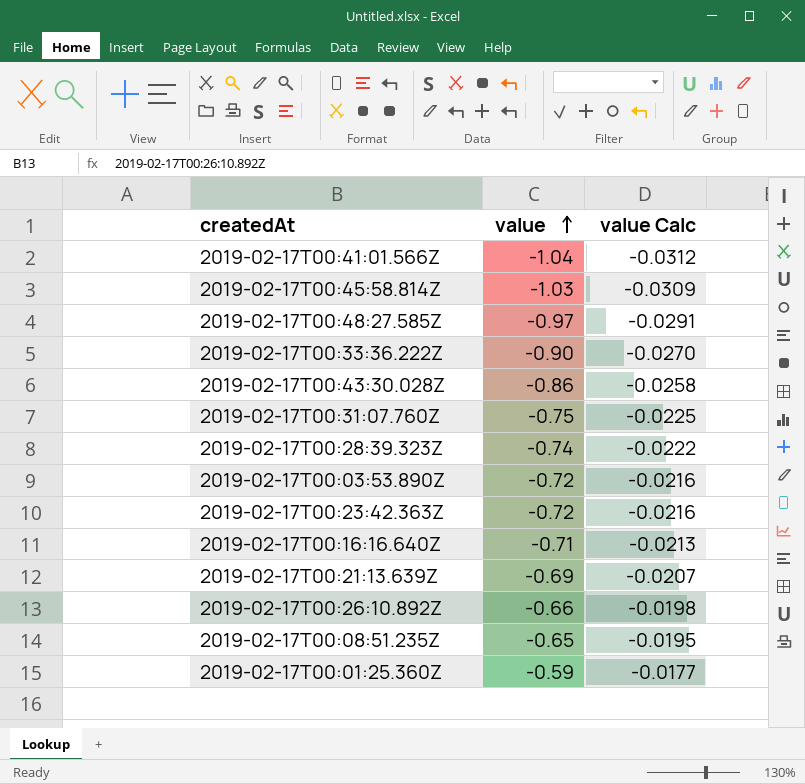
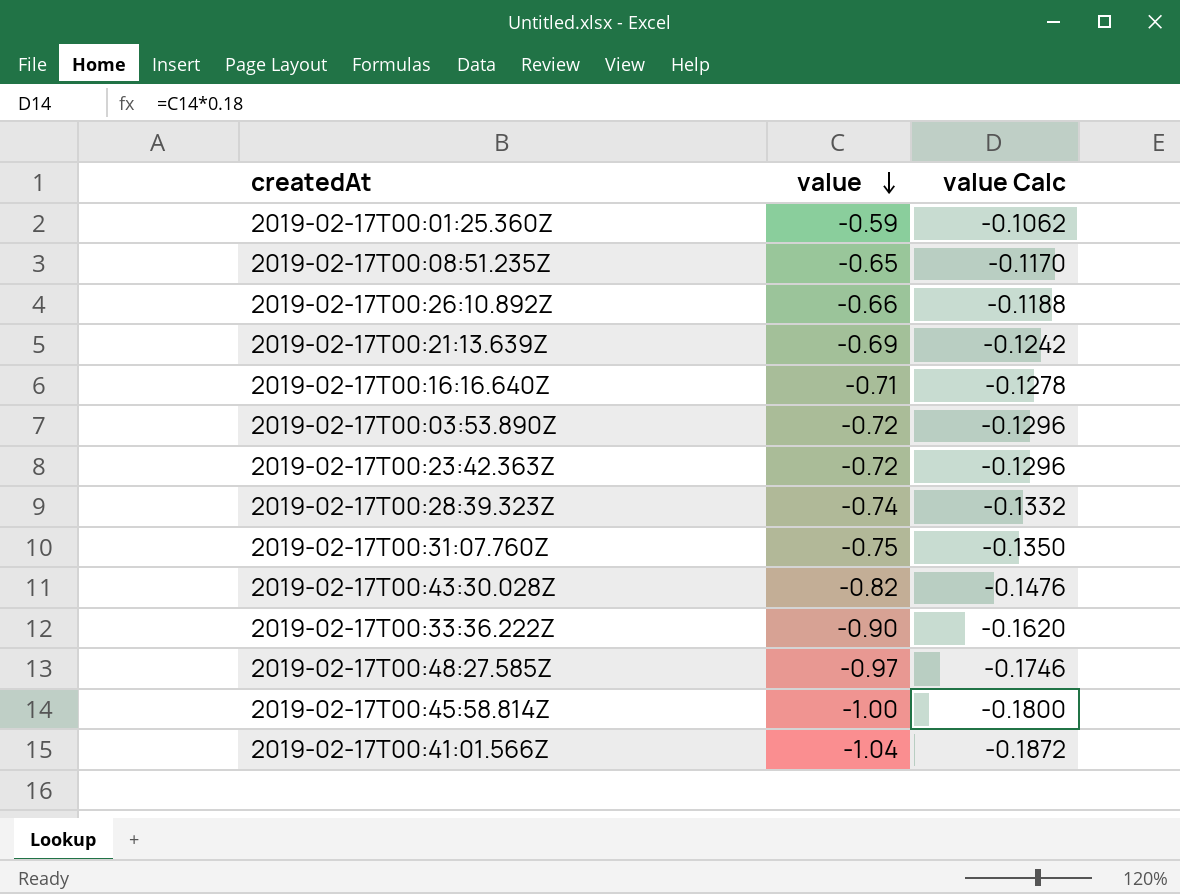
row order: value ascending -> value descending
column value Calc | formula: [value] * 0.03 -> [value] * 0.18
2019-02-17T00:43:30.028Z | value: -0.86 -> -0.82
2019-02-17T00:45:58.814Z | value: -1.03 -> -1.00

